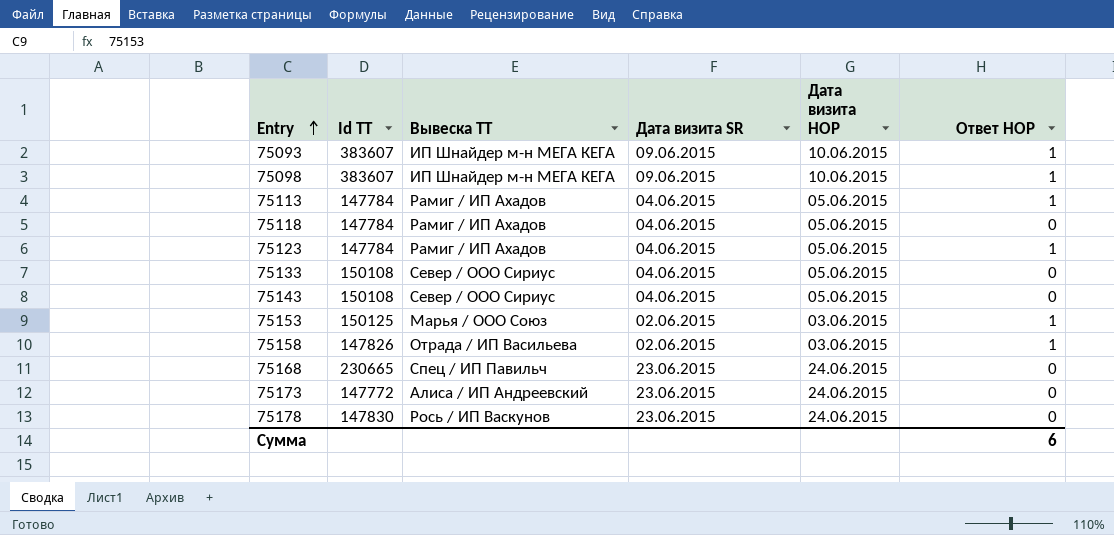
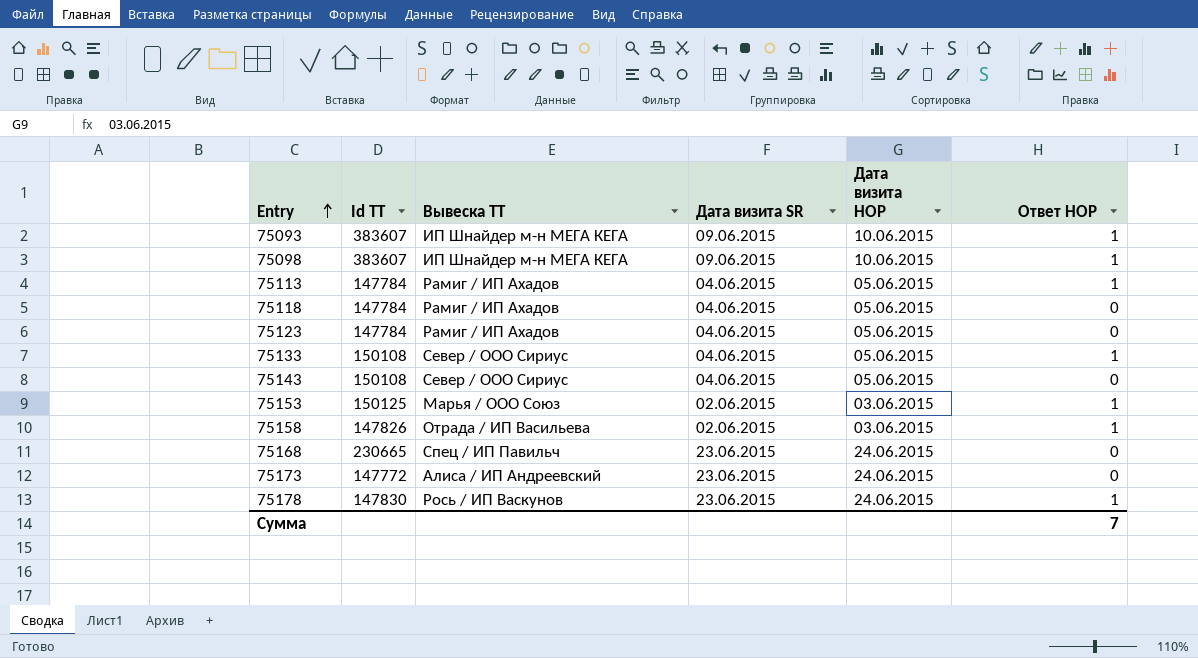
75123 | Ответ HOP: 1 -> 0
75133 | Ответ HOP: 0 -> 1
75178 | Ответ HOP: 0 -> 1
Сумма | Ответ HOP: 6 -> 7

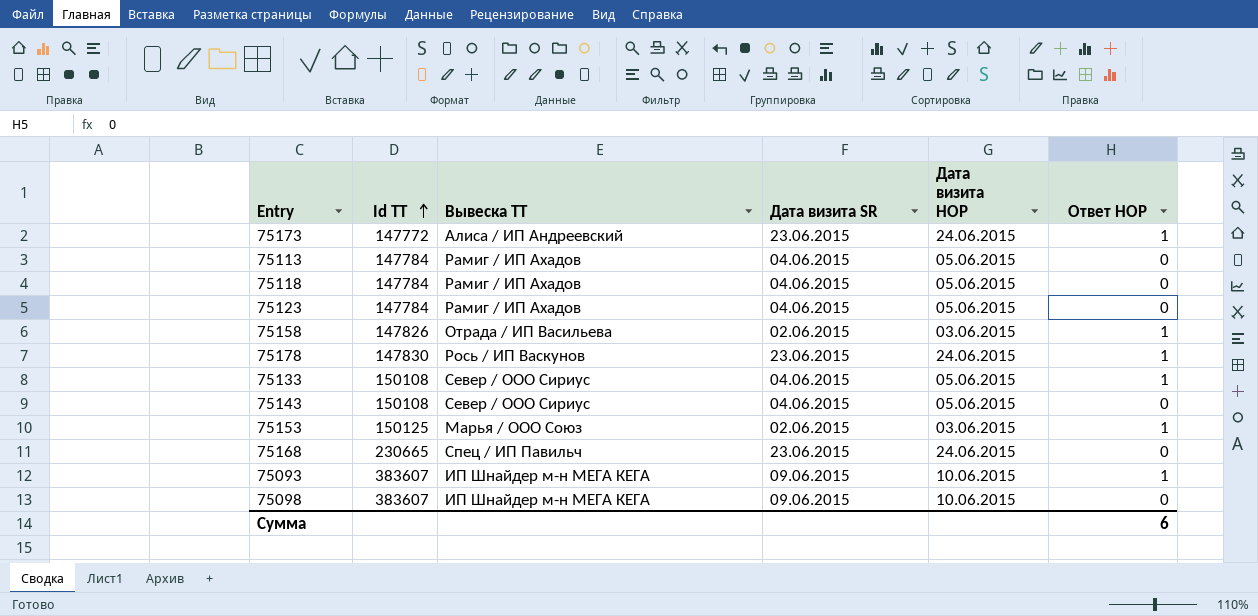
row order: Entry ascending -> Id TT ascending
75173 | Ответ HOP: 0 -> 1
75113 | Ответ HOP: 1 -> 0
75098 | Ответ HOP: 1 -> 0
Сумма | Ответ HOP: 7 -> 6

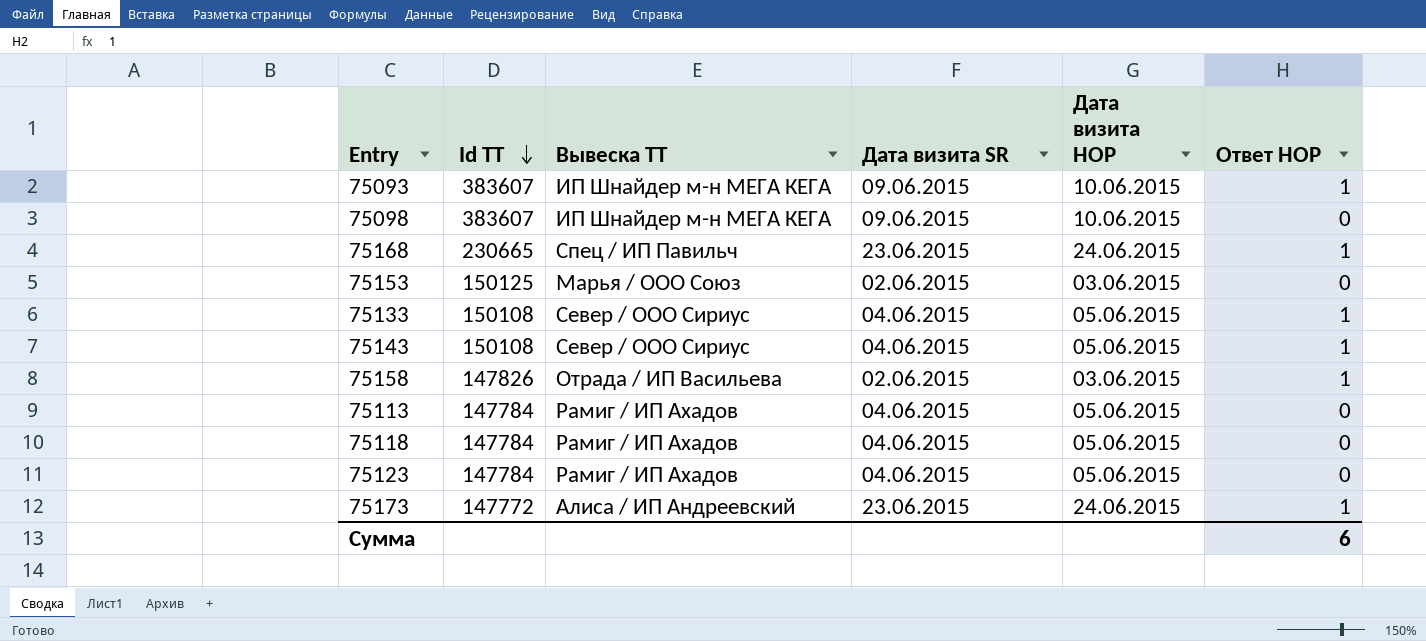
row order: Id TT ascending -> Id TT descending
row 75178: 147830 | Рось / ИП Васкунов | 23.06.2015 | 24.06.2015 | 1 -> none
75168 | Ответ HOP: 0 -> 1
75153 | Ответ HOP: 1 -> 0
75143 | Ответ HOP: 0 -> 1

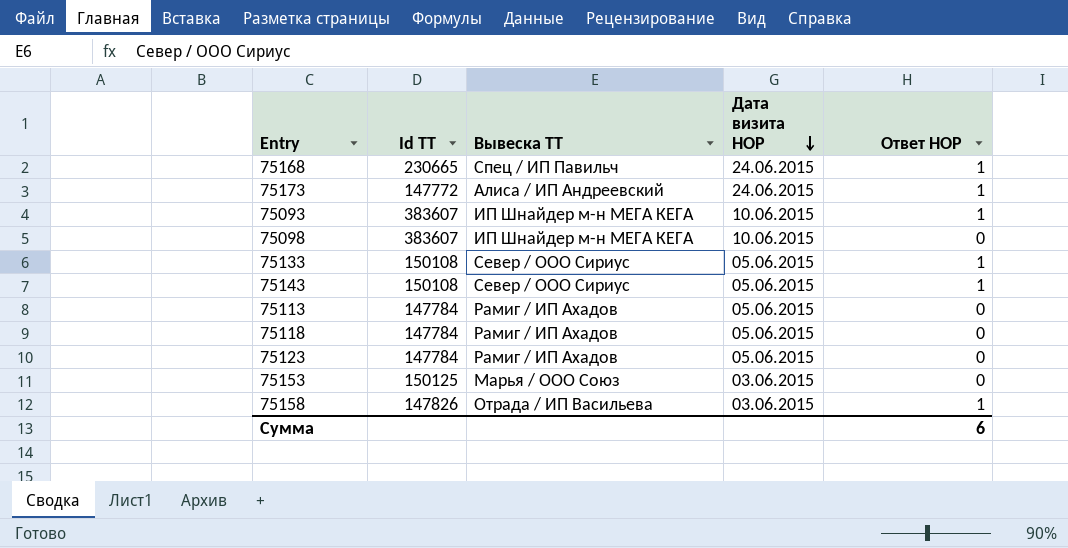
row order: Id TT descending -> Дата визита HOP descending
column Дата визита SR | position: 4 -> none

